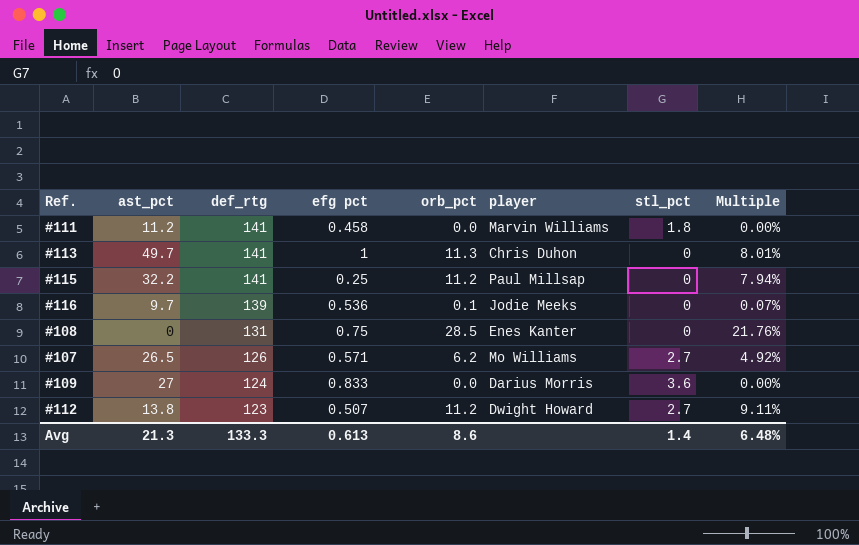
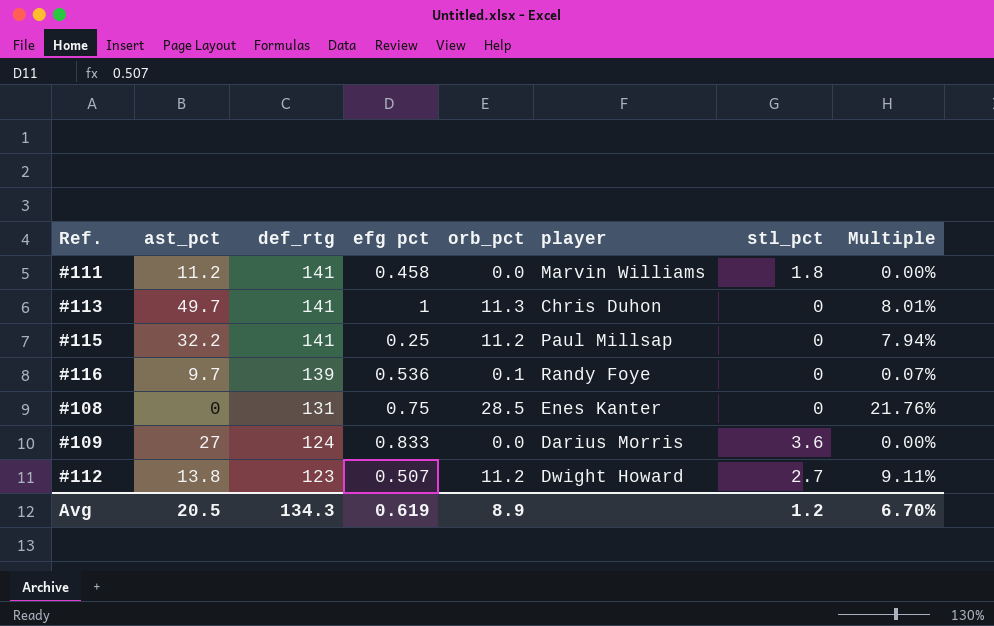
row #107: 26.5 | 126 | 0.571 | 6.2 | Mo Williams | 2.7 | 4.92% -> none
#116 | player: Jodie Meeks -> Randy Foye
Avg | ast_pct: 21.3 -> 20.5
Avg | def_rtg: 133.3 -> 134.3
Avg | efg pct: 0.613 -> 0.619
Avg | orb_pct: 8.6 -> 8.9
Avg | stl_pct: 1.4 -> 1.2
Avg | Multiple: 6.48% -> 6.70%

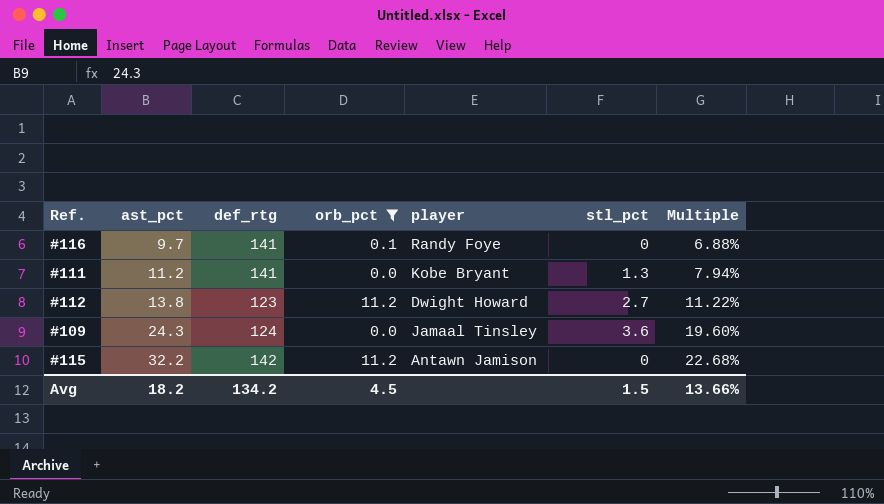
filter: none -> orb_pct <= 11.2
row order: def_rtg descending -> ast_pct ascending
column efg pct | position: 4 -> none
column Multiple | formula: [orb_pct] / [def_rtg] -> [ast_pct] / [def_rtg]
#116 | def_rtg: 139 -> 141
#111 | player: Marvin Williams -> Kobe Bryant
#111 | stl_pct: 1.8 -> 1.3
#109 | ast_pct: 27 -> 24.3
#109 | player: Darius Morris -> Jamaal Tinsley
#115 | def_rtg: 141 -> 142
#115 | player: Paul Millsap -> Antawn Jamison
Avg | ast_pct: 20.5 -> 18.2
Avg | def_rtg: 134.3 -> 134.2
Avg | orb_pct: 8.9 -> 4.5
Avg | stl_pct: 1.2 -> 1.5
Avg | Multiple: 6.70% -> 13.66%

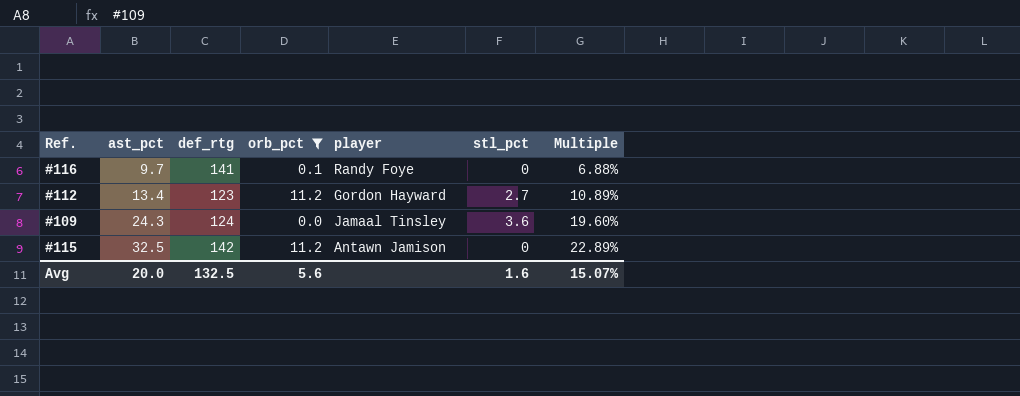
row #111: 11.2 | 141 | 0.0 | Kobe Bryant | 1.3 | 7.94% -> none
#112 | ast_pct: 13.8 -> 13.4
#112 | player: Dwight Howard -> Gordon Hayward
#112 | Multiple: 11.22% -> 10.89%
#115 | ast_pct: 32.2 -> 32.5
#115 | Multiple: 22.68% -> 22.89%
Avg | ast_pct: 18.2 -> 20.0
Avg | def_rtg: 134.2 -> 132.5
Avg | orb_pct: 4.5 -> 5.6
Avg | stl_pct: 1.5 -> 1.6
Avg | Multiple: 13.66% -> 15.07%

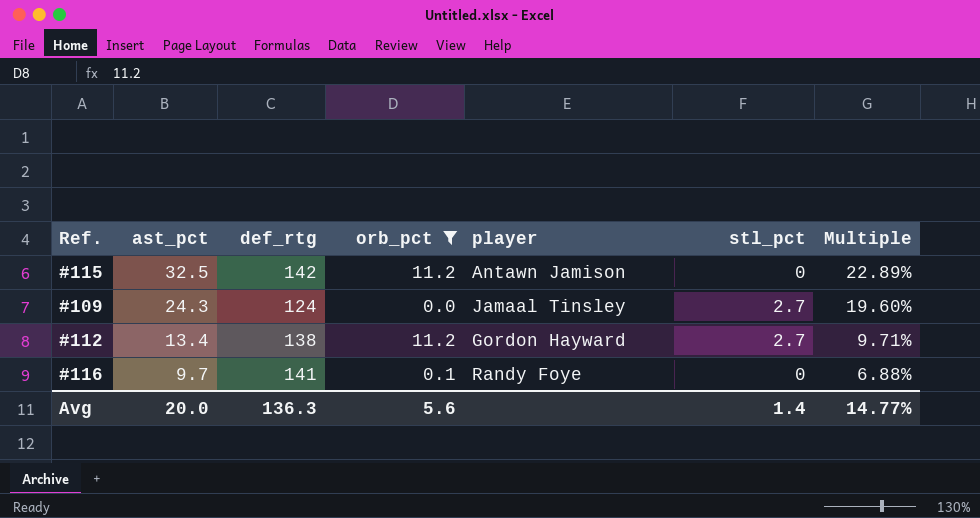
row order: ast_pct ascending -> ast_pct descending
#109 | stl_pct: 3.6 -> 2.7
#112 | def_rtg: 123 -> 138
#112 | Multiple: 10.89% -> 9.71%
Avg | def_rtg: 132.5 -> 136.3
Avg | stl_pct: 1.6 -> 1.4
Avg | Multiple: 15.07% -> 14.77%

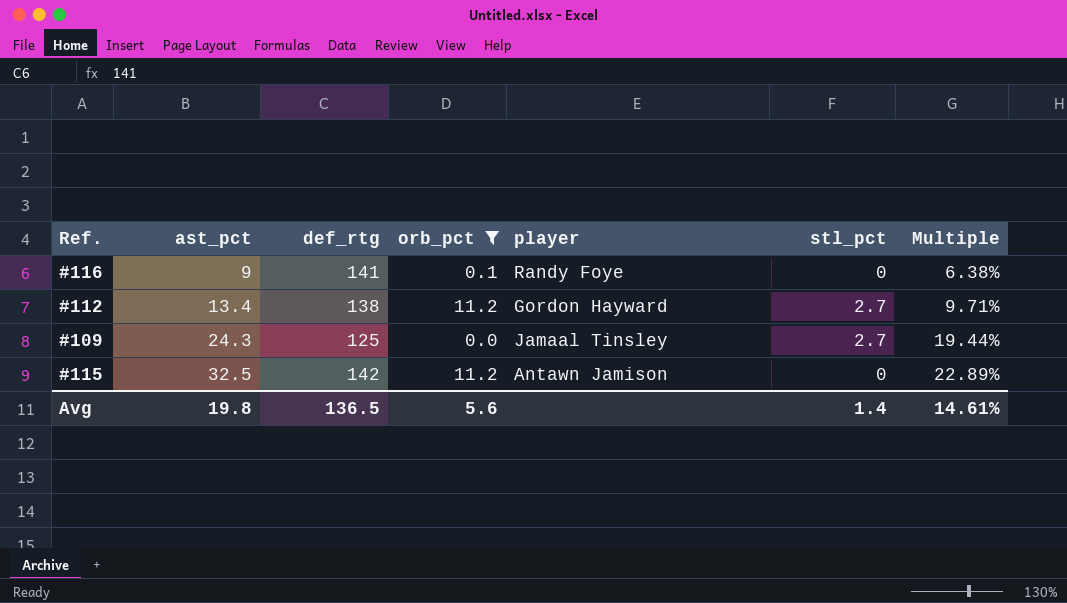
row order: ast_pct descending -> ast_pct ascending
#116 | ast_pct: 9.7 -> 9
#116 | Multiple: 6.88% -> 6.38%
#109 | def_rtg: 124 -> 125
#109 | Multiple: 19.60% -> 19.44%
Avg | ast_pct: 20.0 -> 19.8
Avg | def_rtg: 136.3 -> 136.5
Avg | Multiple: 14.77% -> 14.61%

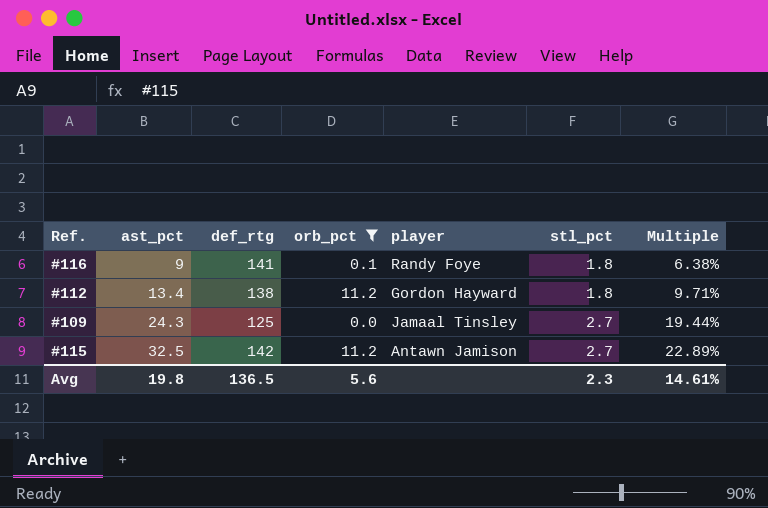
#116 | stl_pct: 0 -> 1.8
#112 | stl_pct: 2.7 -> 1.8
#115 | stl_pct: 0 -> 2.7
Avg | stl_pct: 1.4 -> 2.3

